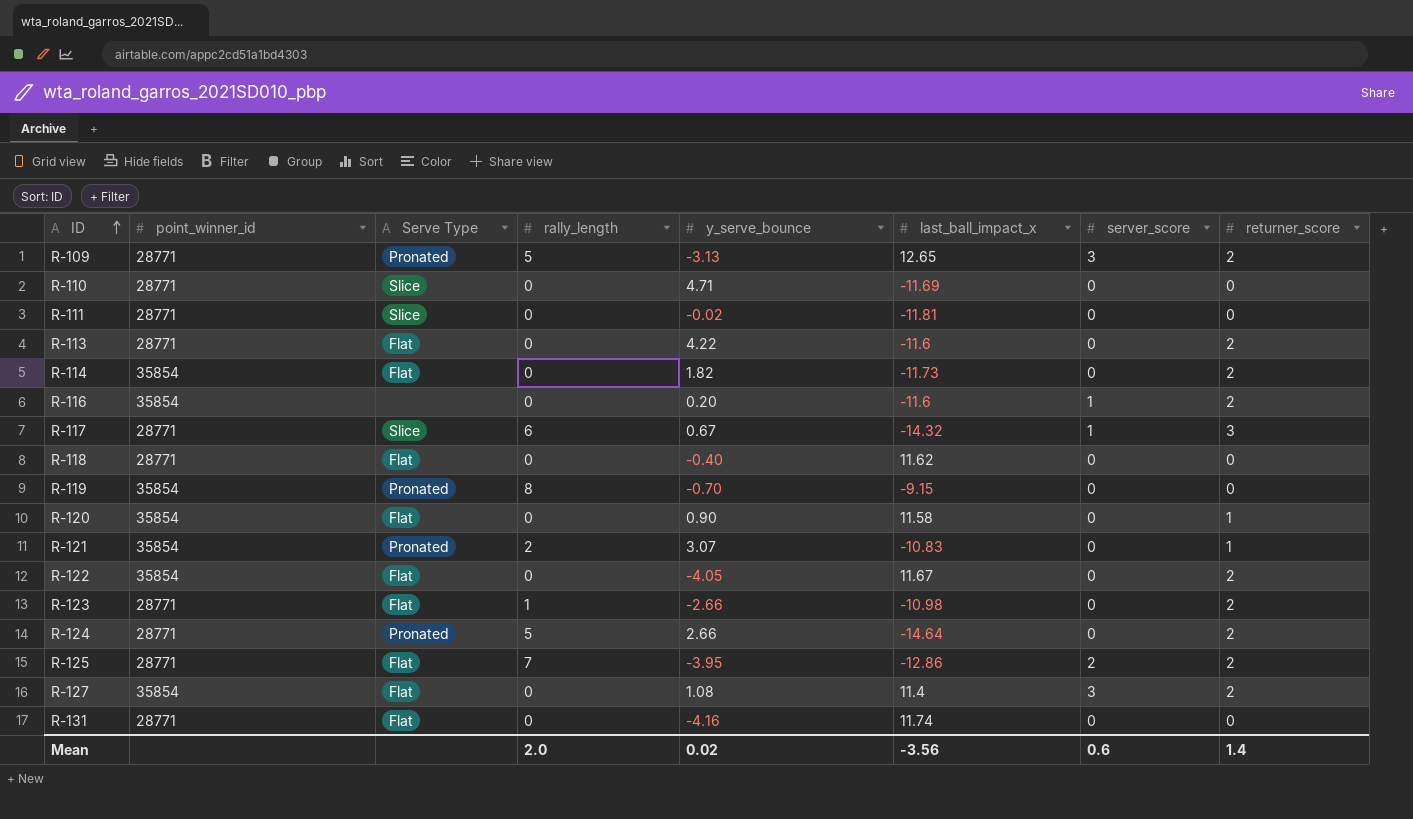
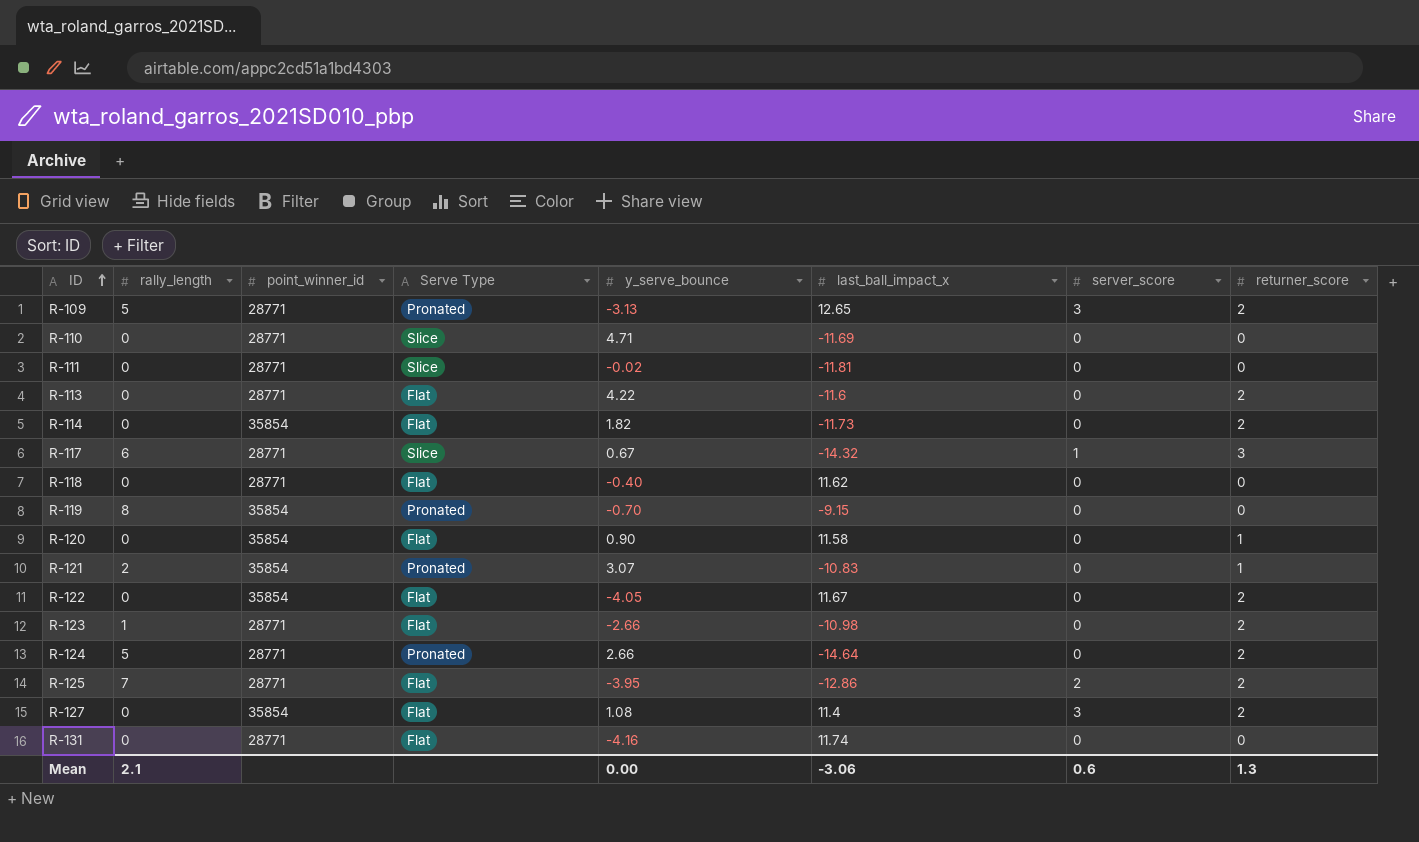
column rally_length | position: 4 -> 2
row R-116: 35854 | none | 0 | 0.20 | -11.6 | 1 | 2 -> none
Mean | rally_length: 2.0 -> 2.1
Mean | y_serve_bounce: 0.02 -> 0.00
Mean | last_ball_impact_x: -3.56 -> -3.06
Mean | returner_score: 1.4 -> 1.3

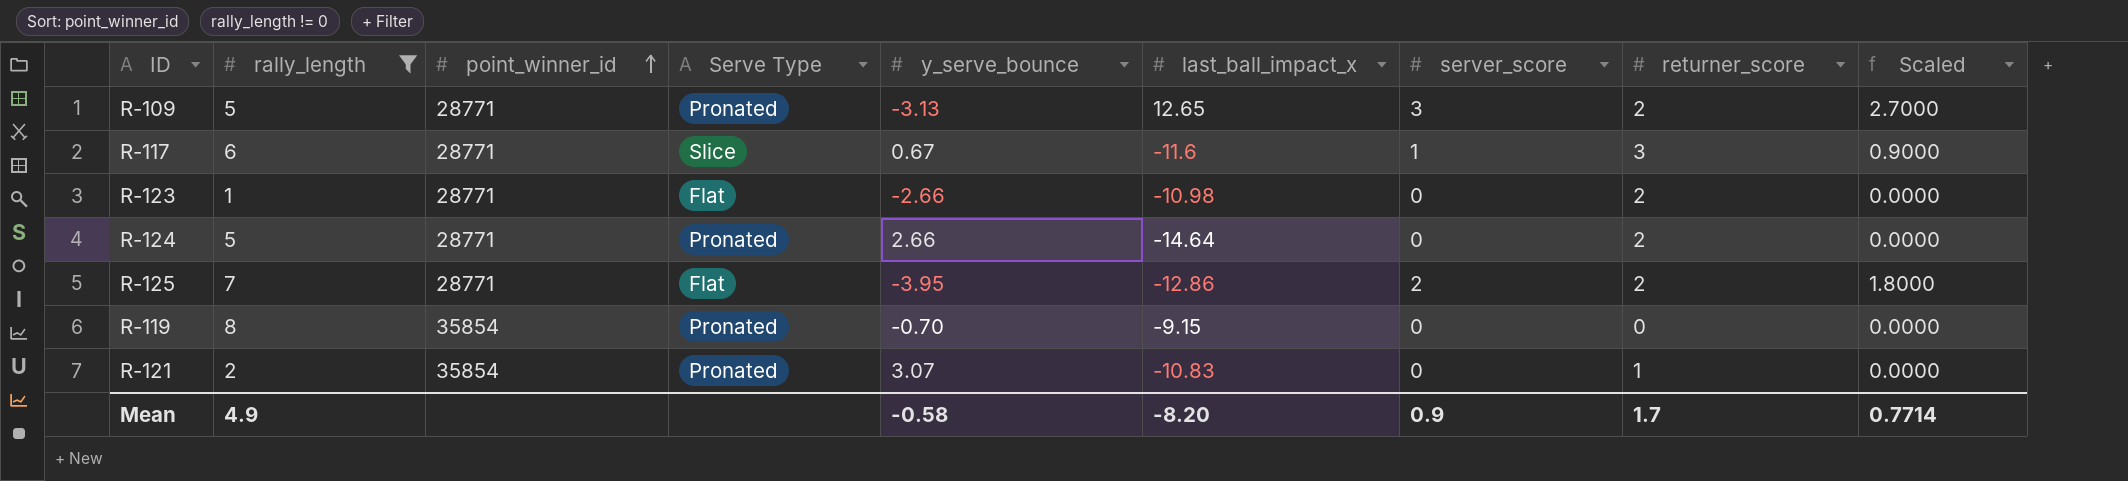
filter: none -> rally_length != 0
row order: ID ascending -> point_winner_id ascending
column Scaled | formula: none -> [server_score] * 0.9
R-117 | last_ball_impact_x: -14.32 -> -11.6
Mean | rally_length: 2.1 -> 4.9
Mean | y_serve_bounce: 0.00 -> -0.58
Mean | last_ball_impact_x: -3.06 -> -8.20
Mean | server_score: 0.6 -> 0.9
Mean | returner_score: 1.3 -> 1.7

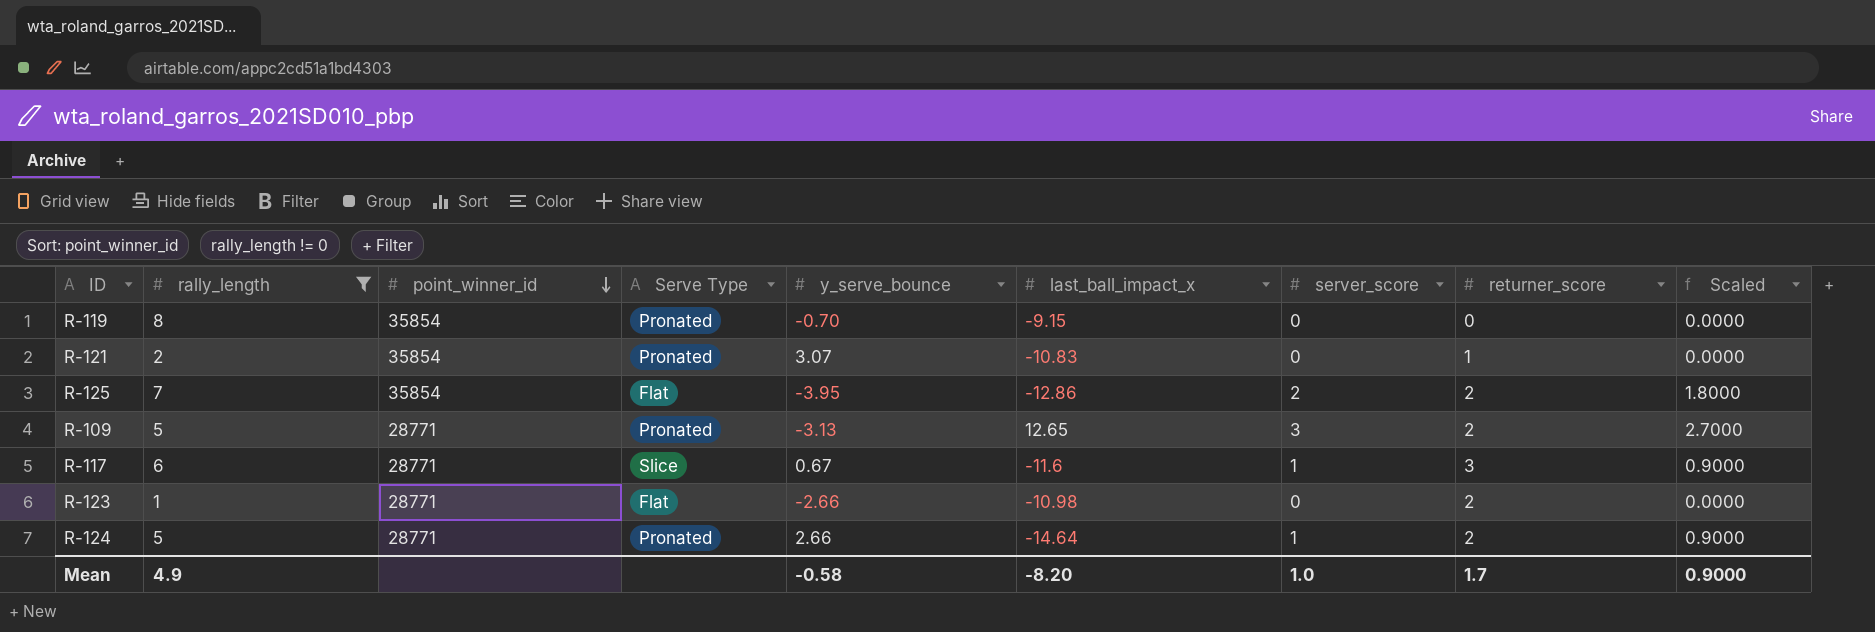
row order: point_winner_id ascending -> point_winner_id descending
R-125 | point_winner_id: 28771 -> 35854
R-124 | server_score: 0 -> 1
R-124 | Scaled: 0.0000 -> 0.9000
Mean | server_score: 0.9 -> 1.0
Mean | Scaled: 0.7714 -> 0.9000

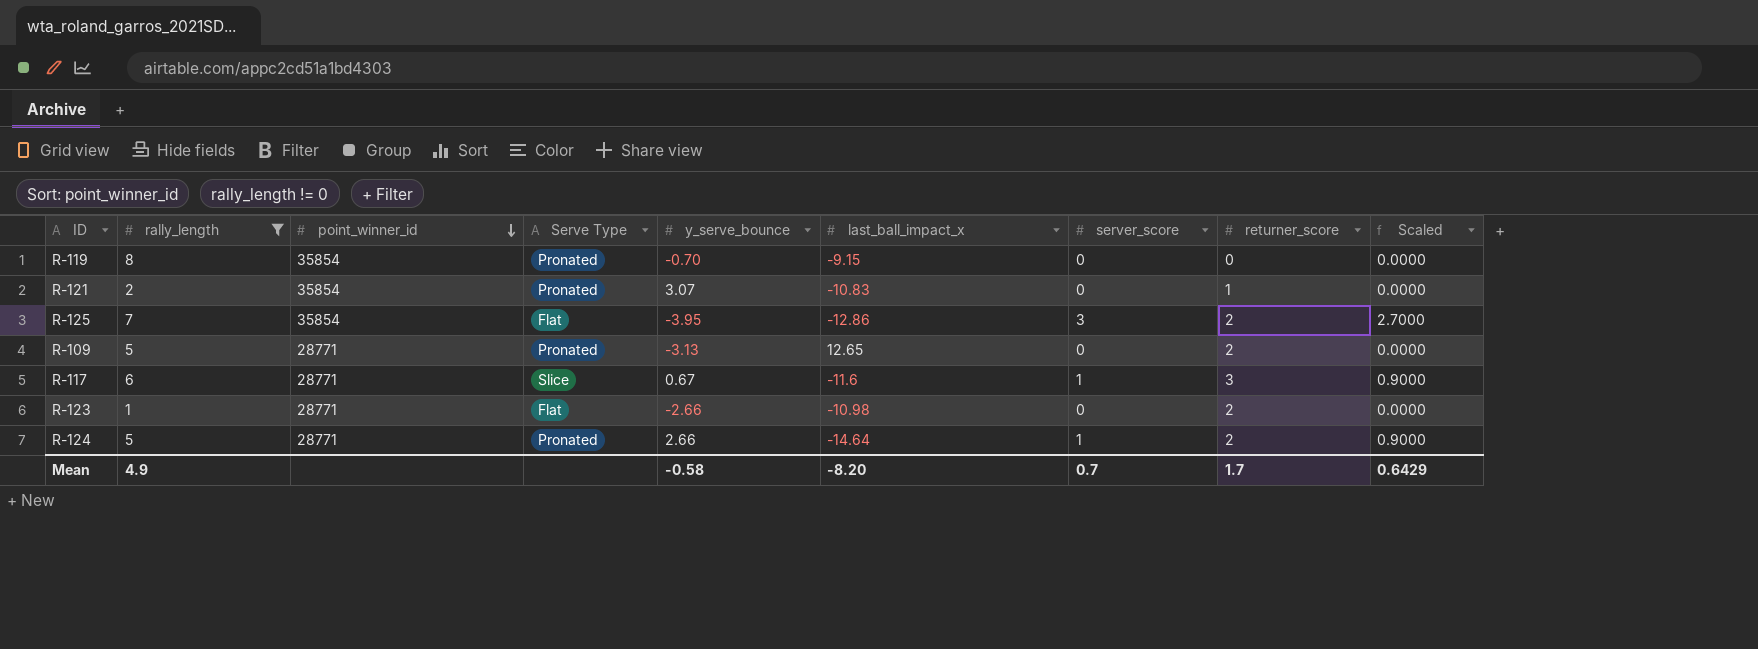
R-125 | server_score: 2 -> 3
R-125 | Scaled: 1.8000 -> 2.7000
R-109 | server_score: 3 -> 0
R-109 | Scaled: 2.7000 -> 0.0000
Mean | server_score: 1.0 -> 0.7
Mean | Scaled: 0.9000 -> 0.6429

